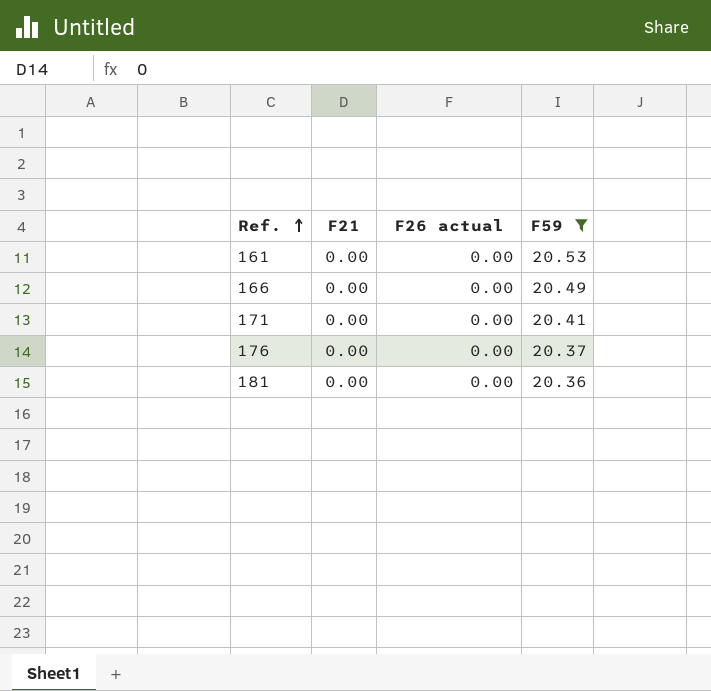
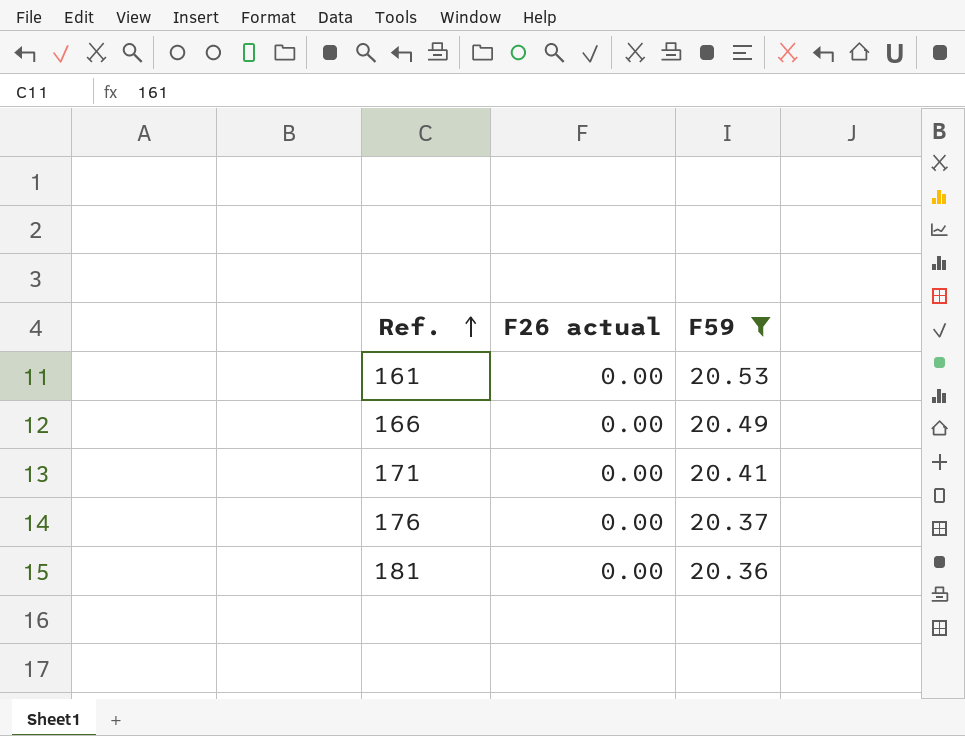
column F21 | position: 2 -> none

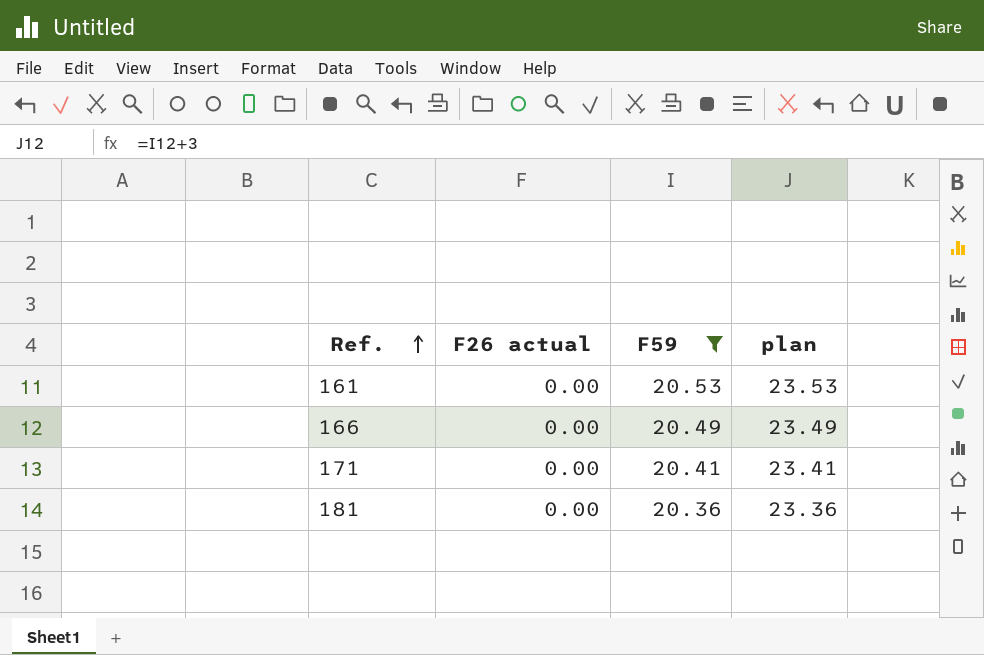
column plan | formula: none -> [F59] + 3
row 176: 0.00 | 20.37 -> none

